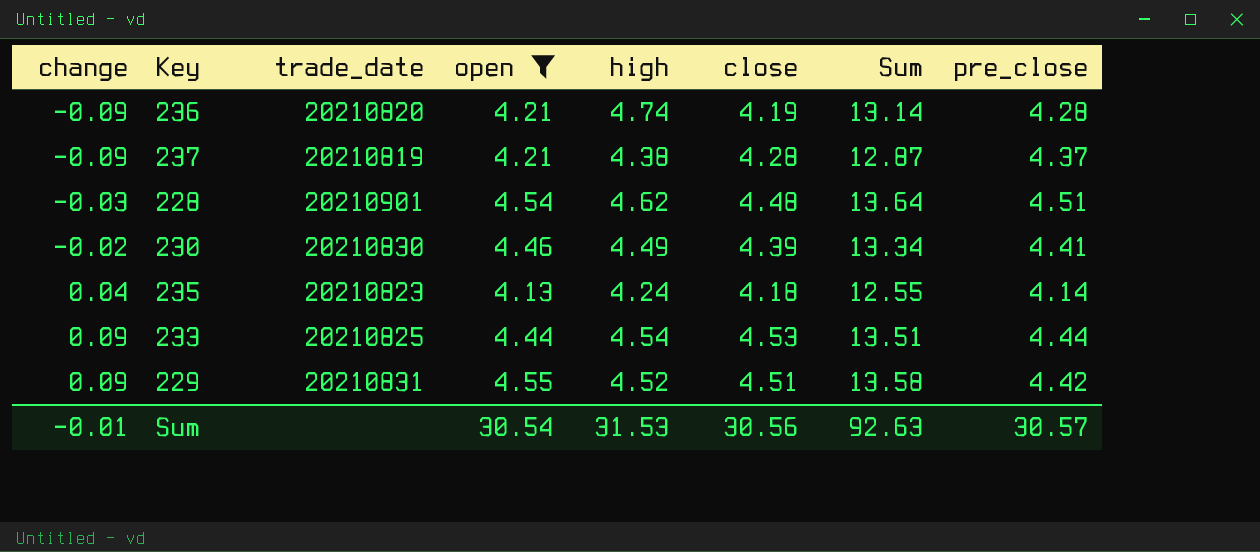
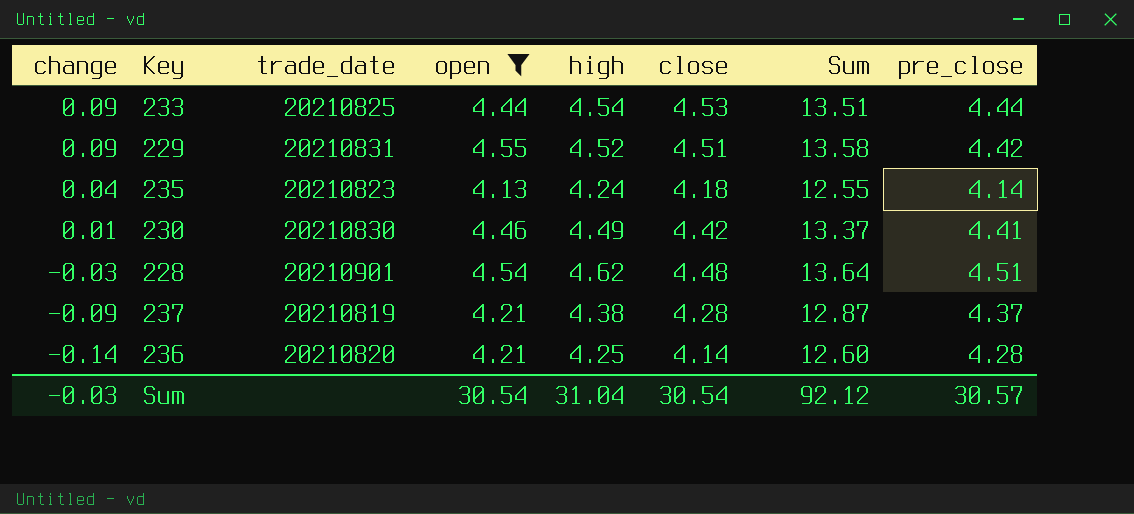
row order: change ascending -> change descending
230 | change: -0.02 -> 0.01
230 | close: 4.39 -> 4.42
230 | Sum: 13.34 -> 13.37
236 | change: -0.09 -> -0.14
236 | high: 4.74 -> 4.25
236 | close: 4.19 -> 4.14
236 | Sum: 13.14 -> 12.60
Sum | change: -0.01 -> -0.03
Sum | high: 31.53 -> 31.04
Sum | close: 30.56 -> 30.54
Sum | Sum: 92.63 -> 92.12

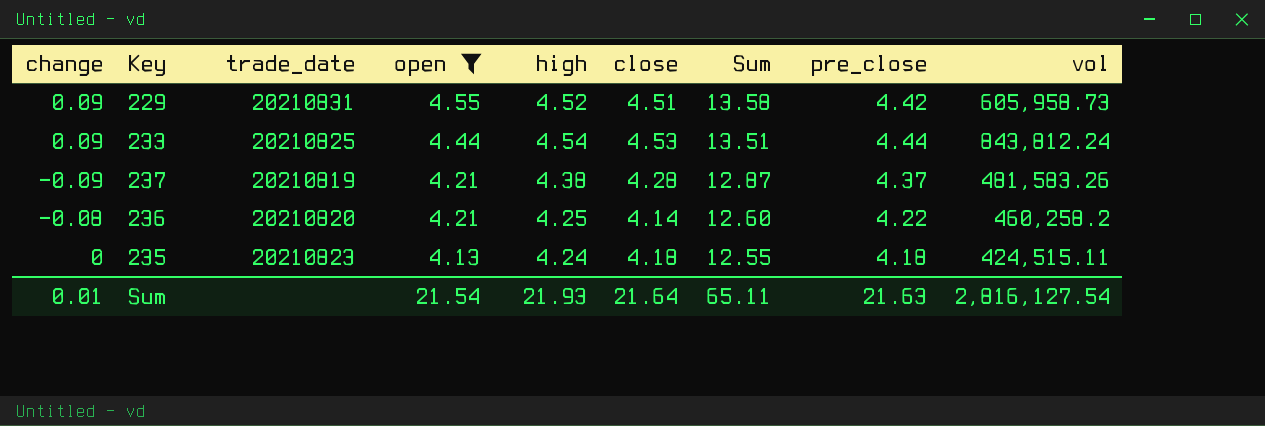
row order: change descending -> open descending
column vol | position: none -> 9
row 230: 0.01 | 20210830 | 4.46 | 4.49 | 4.42 | 13.37 | 4.41 -> none
row 228: -0.03 | 20210901 | 4.54 | 4.62 | 4.48 | 13.64 | 4.51 -> none
236 | change: -0.14 -> -0.08
236 | pre_close: 4.28 -> 4.22
235 | change: 0.04 -> 0
235 | pre_close: 4.14 -> 4.18
Sum | change: -0.03 -> 0.01
Sum | open: 30.54 -> 21.54
Sum | high: 31.04 -> 21.93
Sum | close: 30.54 -> 21.64
Sum | Sum: 92.12 -> 65.11
Sum | pre_close: 30.57 -> 21.63

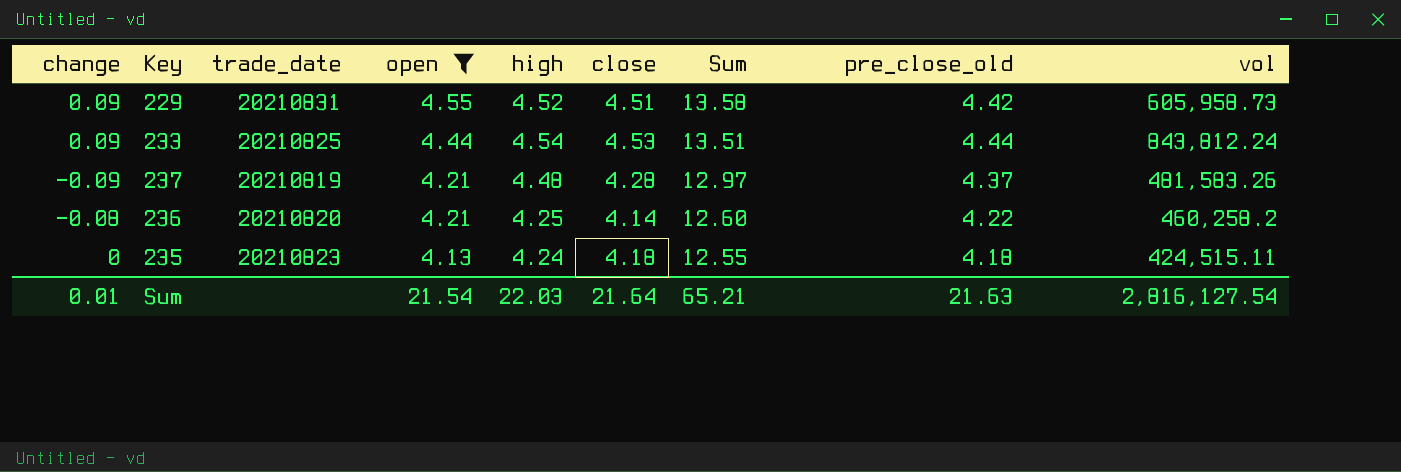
column name: pre_close -> pre_close_old
237 | high: 4.38 -> 4.48
237 | Sum: 12.87 -> 12.97
Sum | high: 21.93 -> 22.03
Sum | Sum: 65.11 -> 65.21

